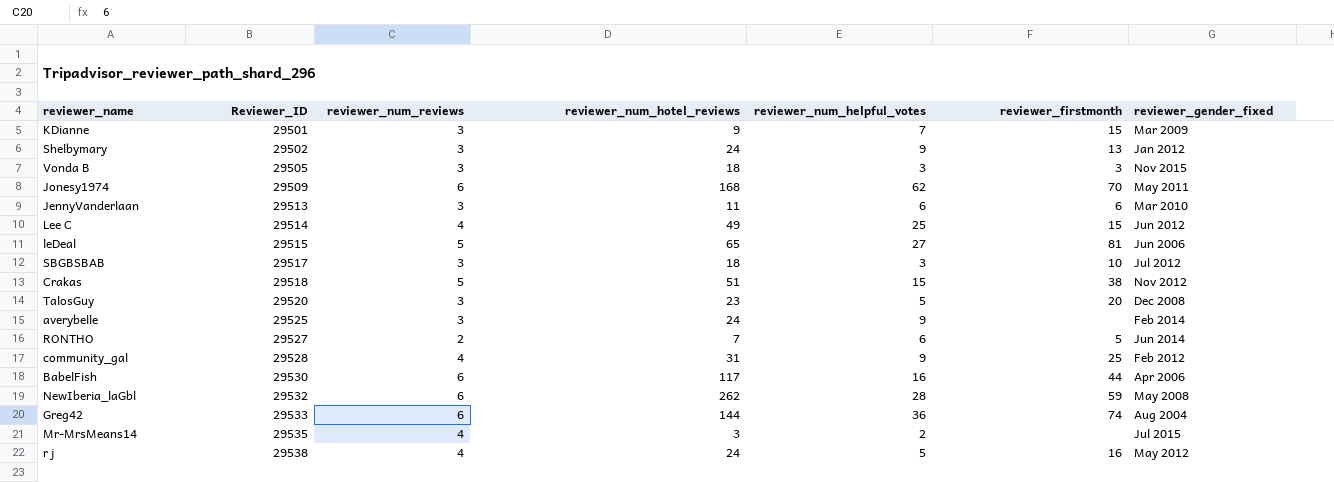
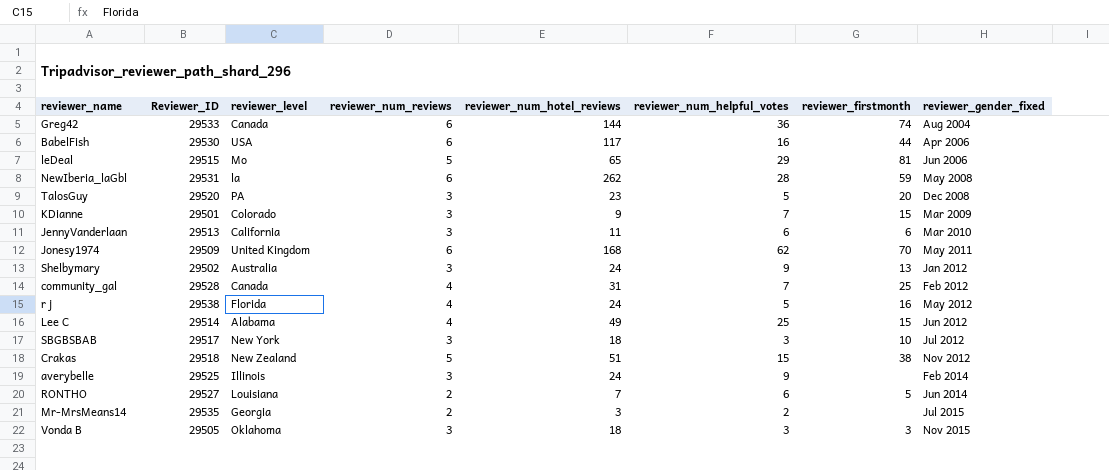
row order: Reviewer_ID ascending -> reviewer_gender_fixed ascending
column reviewer_level | position: none -> 3
leDeal | reviewer_num_helpful_votes: 27 -> 29
NewIberia_laGbl | Reviewer_ID: 29532 -> 29531
community_gal | reviewer_num_helpful_votes: 9 -> 7
Mr-MrsMeans14 | reviewer_num_reviews: 4 -> 2

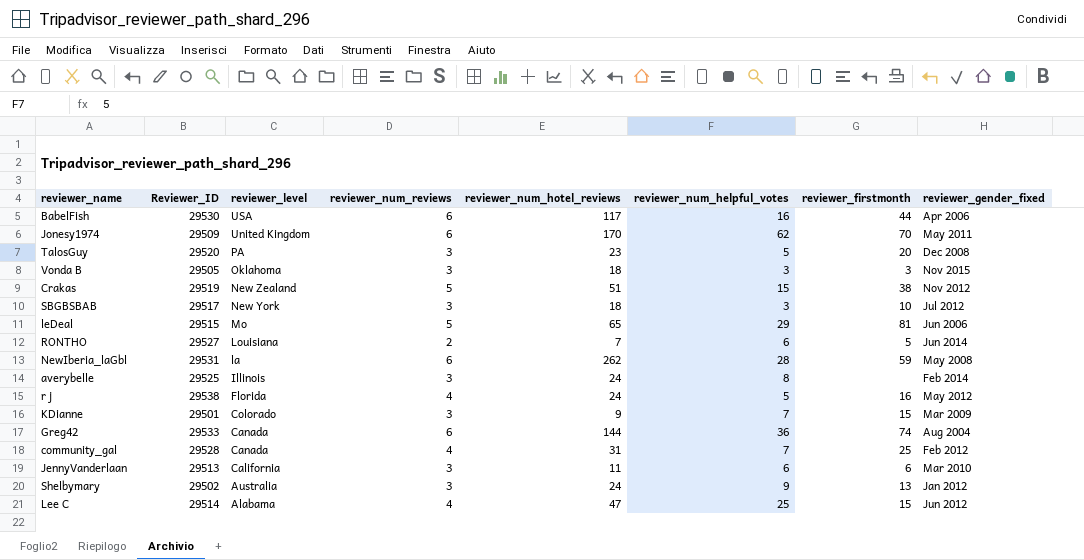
row order: reviewer_gender_fixed ascending -> reviewer_level descending
row Mr-MrsMeans14: 29535 | Georgia | 2 | 3 | 2 | none | Jul 2015 -> none
Jonesy1974 | reviewer_num_hotel_reviews: 168 -> 170
Crakas | Reviewer_ID: 29518 -> 29519
averybelle | reviewer_num_helpful_votes: 9 -> 8
Lee C | reviewer_num_hotel_reviews: 49 -> 47

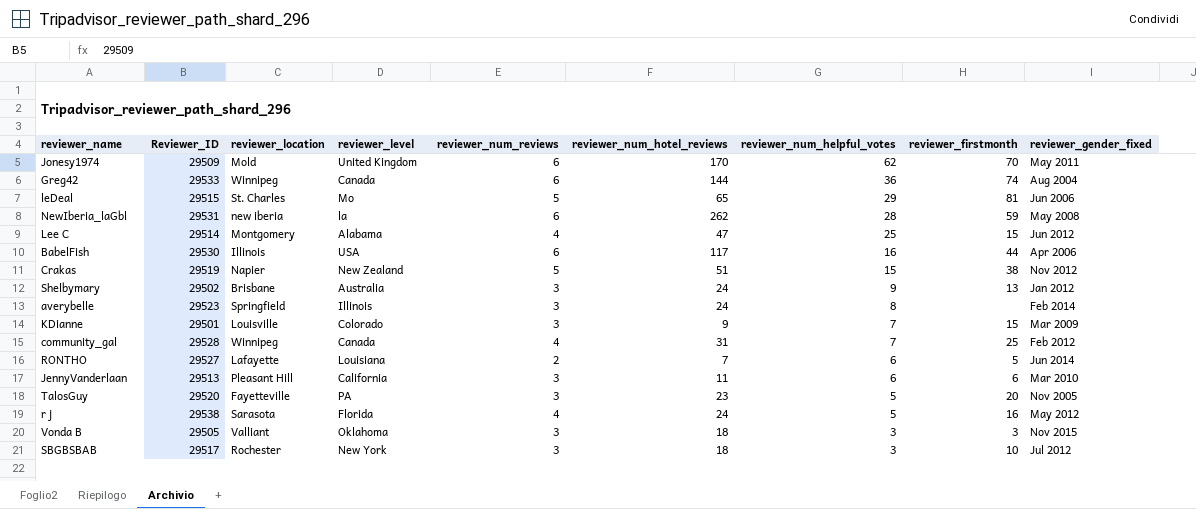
row order: reviewer_level descending -> reviewer_num_helpful_votes descending
column reviewer_location | position: none -> 3
averybelle | Reviewer_ID: 29525 -> 29523
TalosGuy | reviewer_gender_fixed: Dec 2008 -> Nov 2005

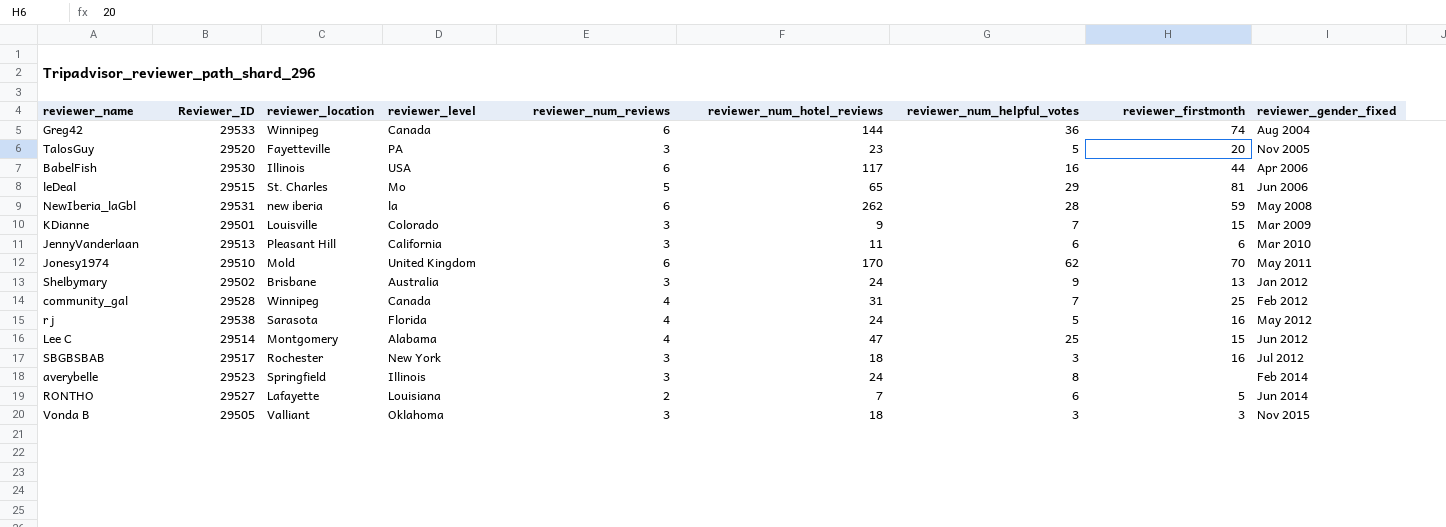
row order: reviewer_num_helpful_votes descending -> reviewer_gender_fixed ascending
row Crakas: 29519 | Napier | New Zealand | 5 | 51 | 15 | 38 | Nov 2012 -> none
Jonesy1974 | Reviewer_ID: 29509 -> 29510
SBGBSBAB | reviewer_firstmonth: 10 -> 16

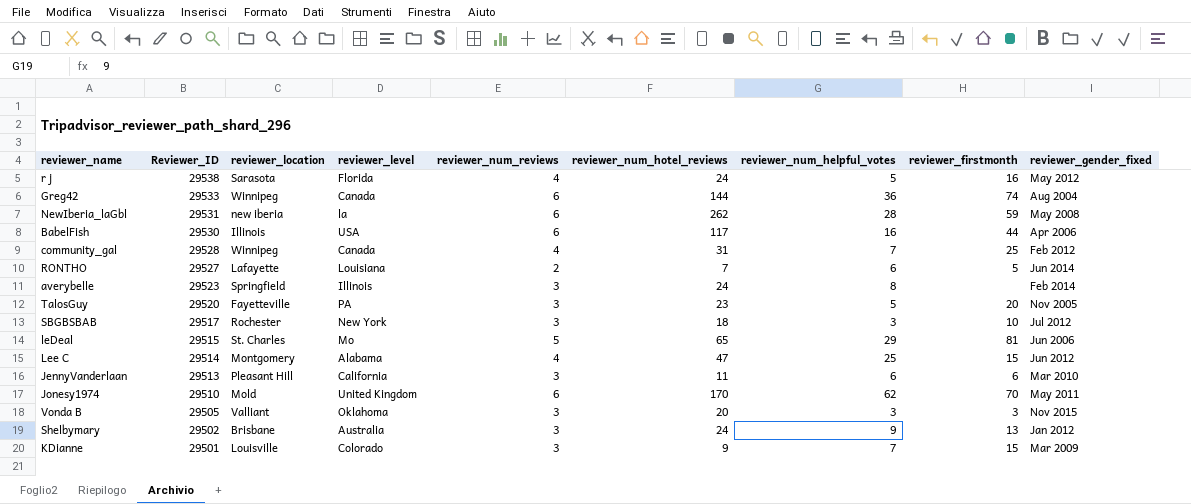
row order: reviewer_gender_fixed ascending -> Reviewer_ID descending
SBGBSBAB | reviewer_firstmonth: 16 -> 10
Vonda B | reviewer_num_hotel_reviews: 18 -> 20

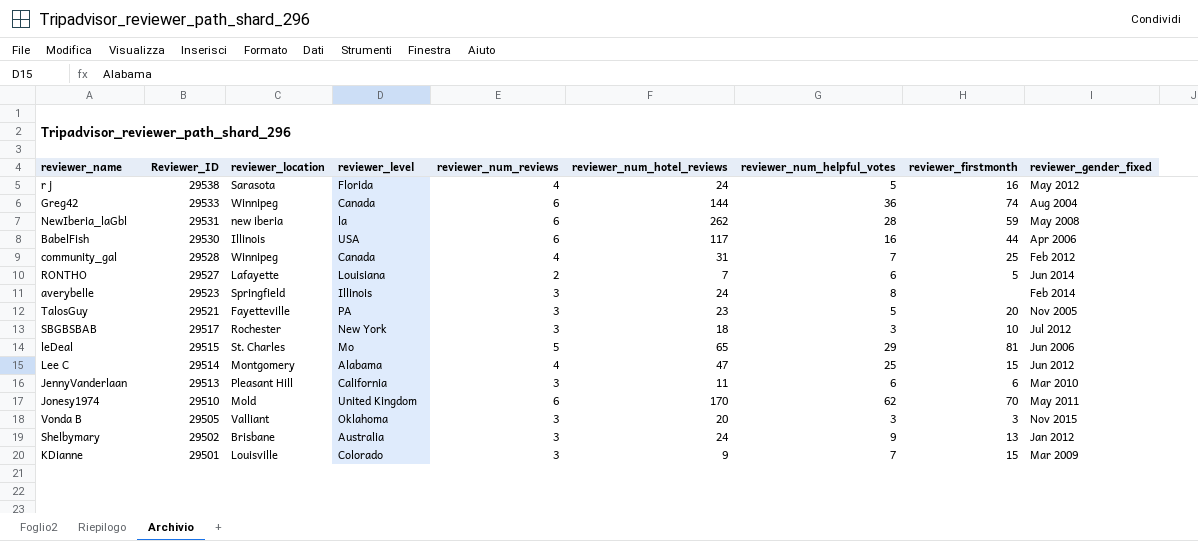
TalosGuy | Reviewer_ID: 29520 -> 29521

